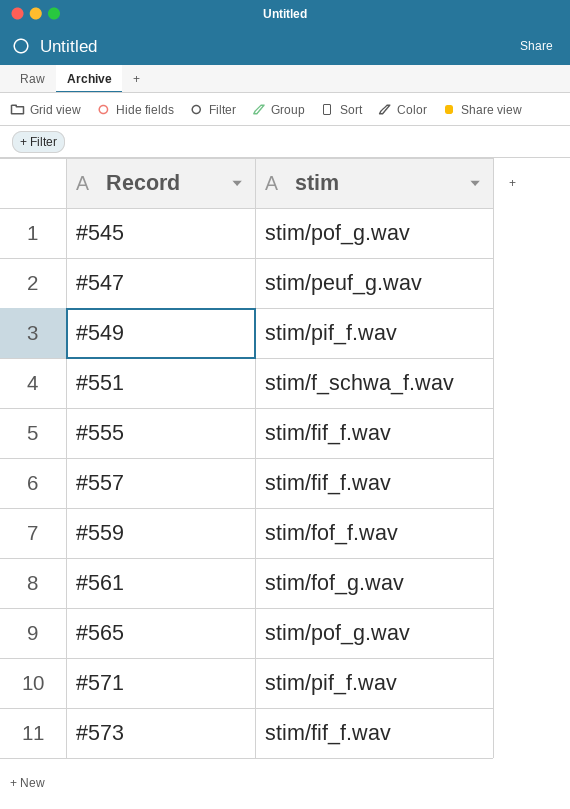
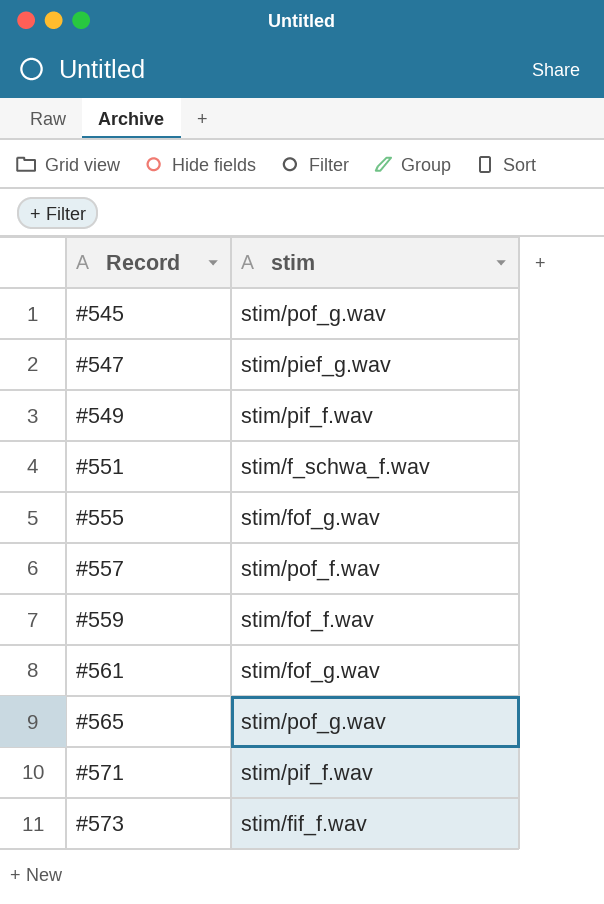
#547 | stim: stim/peuf_g.wav -> stim/pief_g.wav
#555 | stim: stim/fif_f.wav -> stim/fof_g.wav
#557 | stim: stim/fif_f.wav -> stim/pof_f.wav

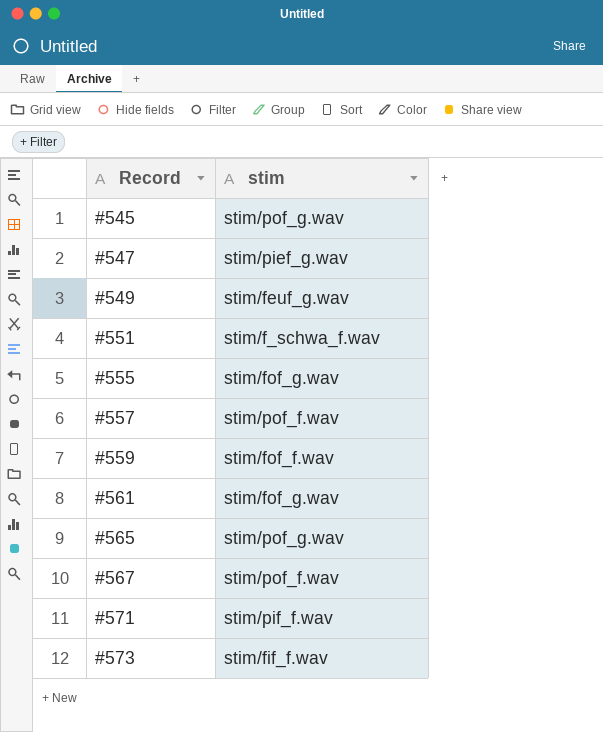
#549 | stim: stim/pif_f.wav -> stim/feuf_g.wav
row #567: none -> stim/pof_f.wav

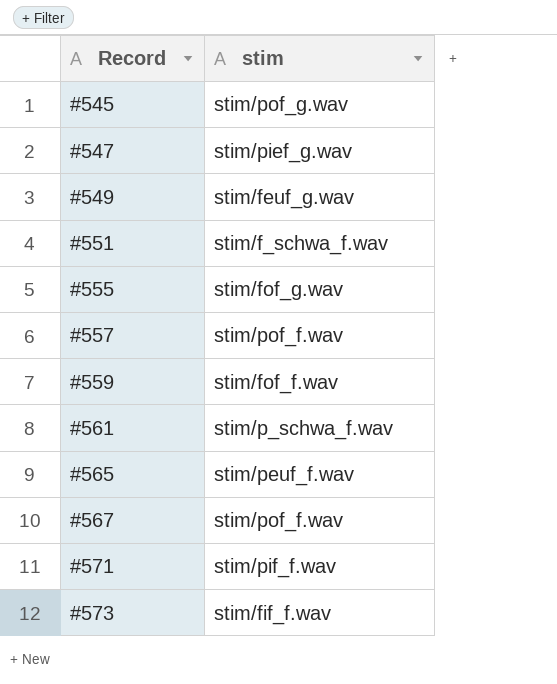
#561 | stim: stim/fof_g.wav -> stim/p_schwa_f.wav
#565 | stim: stim/pof_g.wav -> stim/peuf_f.wav

